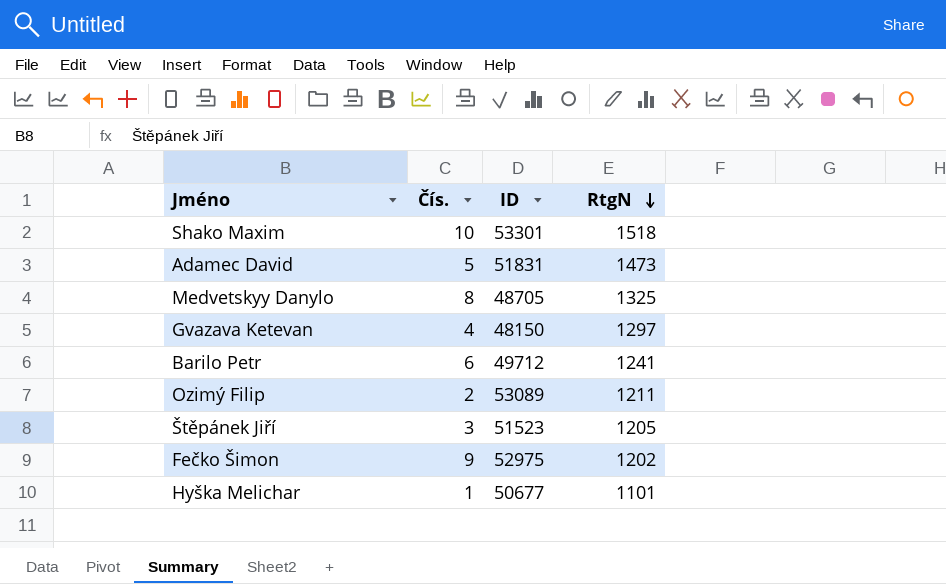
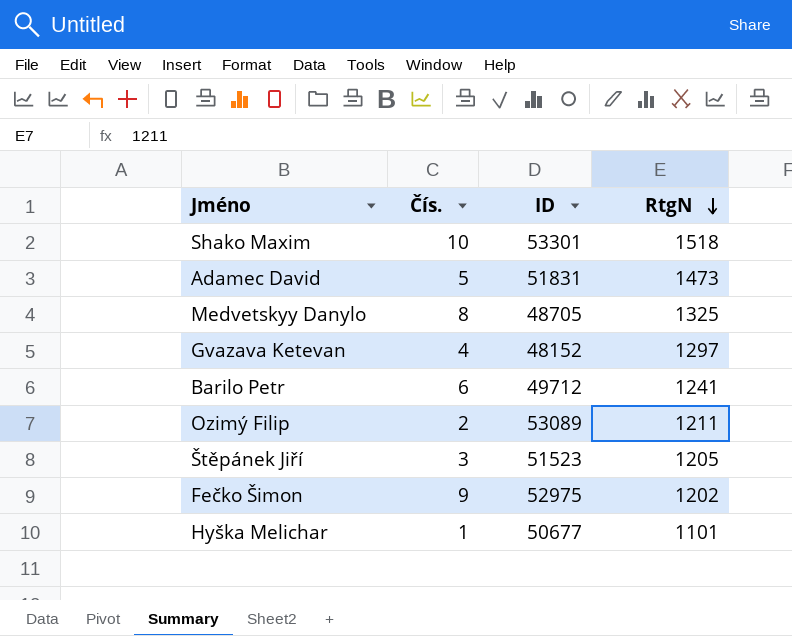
Gvazava Ketevan | ID: 48150 -> 48152

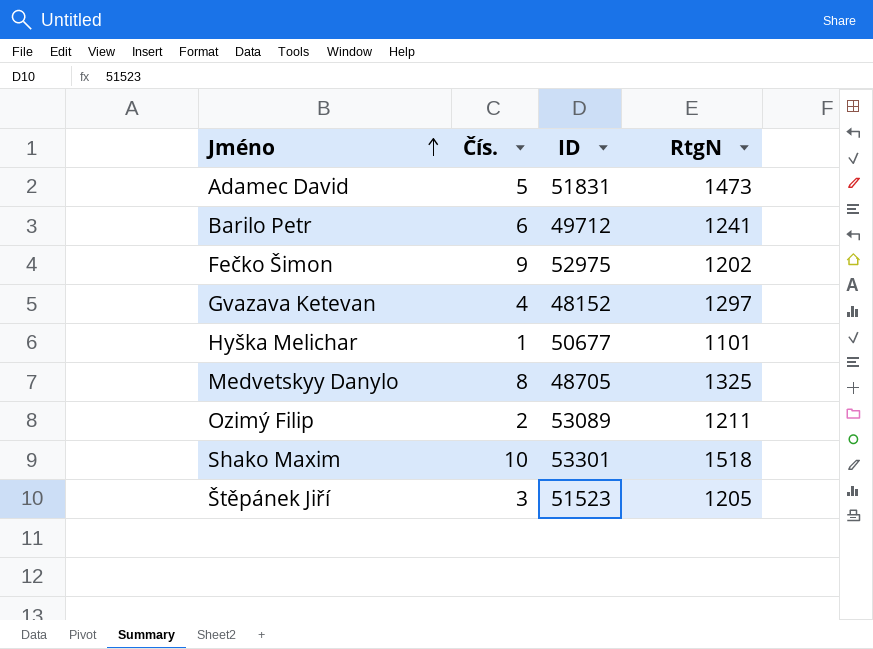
row order: RtgN descending -> Jméno ascending

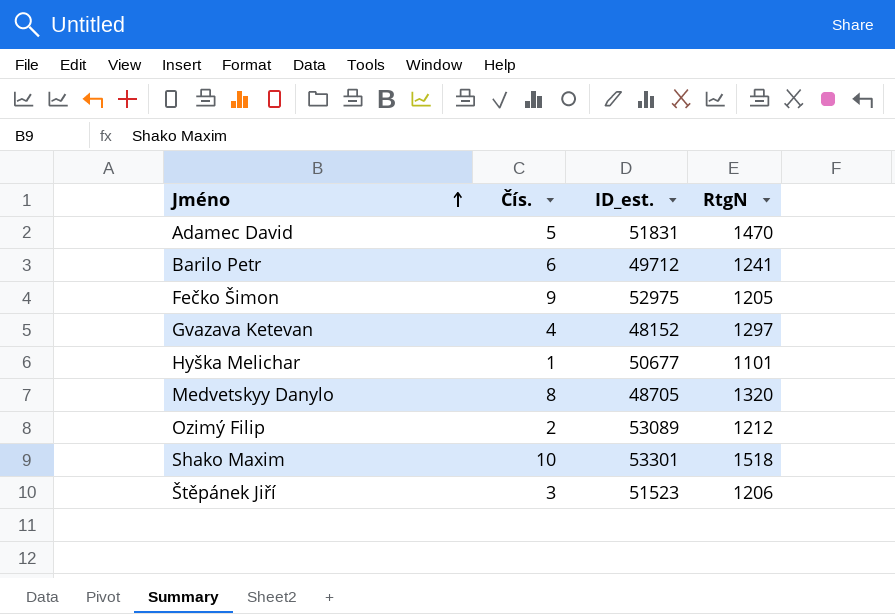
column name: ID -> ID_est.
Adamec David | RtgN: 1473 -> 1470
Fečko Šimon | RtgN: 1202 -> 1205
Medvetskyy Danylo | RtgN: 1325 -> 1320
Ozimý Filip | RtgN: 1211 -> 1212
Štěpánek Jiří | RtgN: 1205 -> 1206

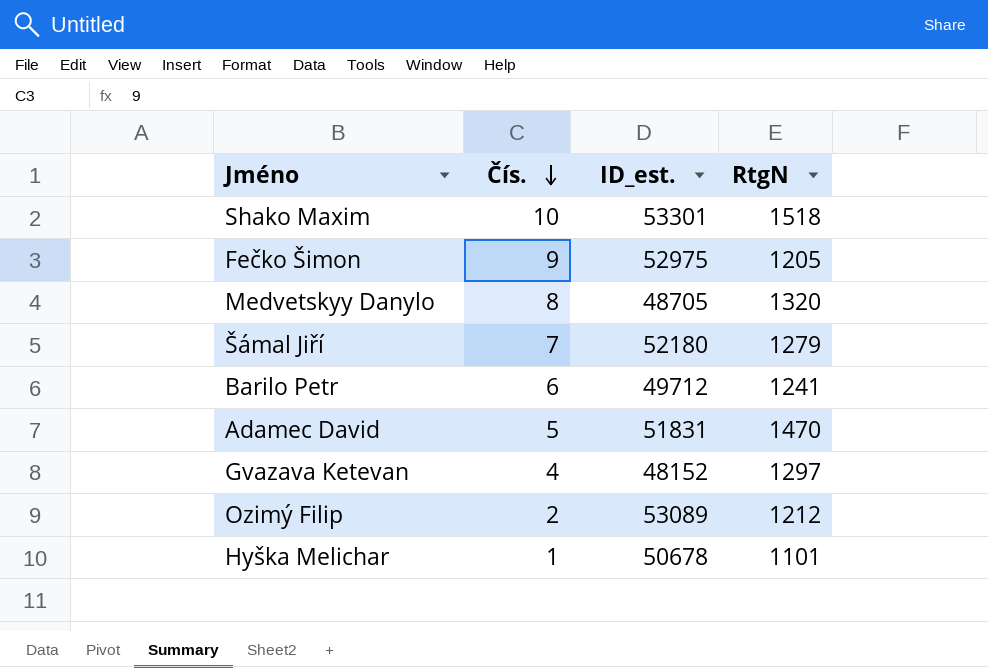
row order: Jméno ascending -> Čís. descending
row Štěpánek Jiří: 3 | 51523 | 1206 -> none
row Šámal Jiří: none -> 7 | 52180 | 1279
Hyška Melichar | ID_est.: 50677 -> 50678

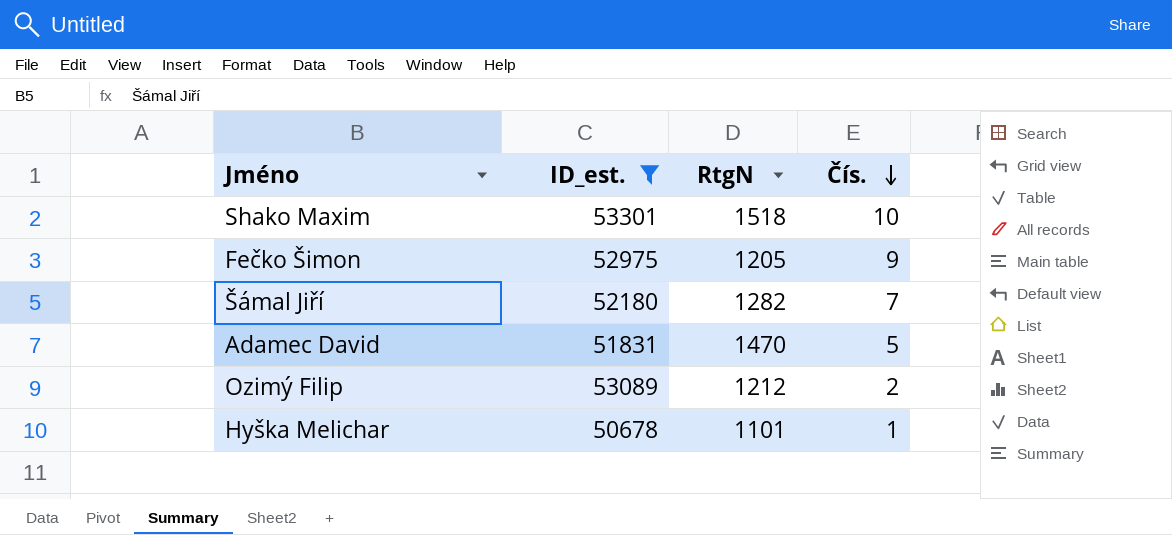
filter: none -> ID_est. >= 50678
column Čís. | position: 2 -> 4
Šámal Jiří | RtgN: 1279 -> 1282

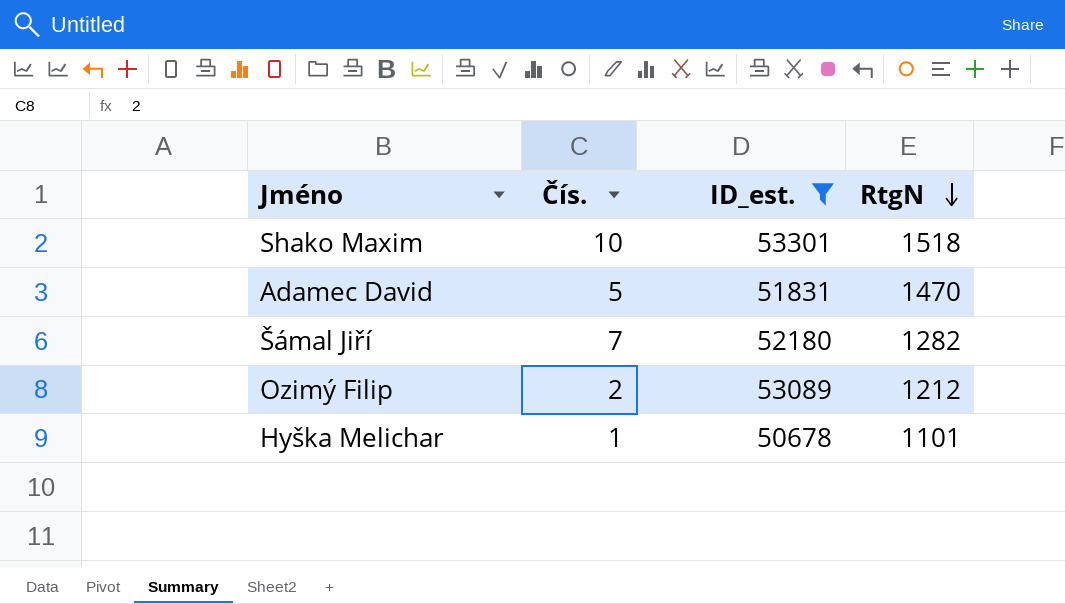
row order: Čís. descending -> RtgN descending
column Čís. | position: 4 -> 2
row Fečko Šimon: 52975 | 1205 | 9 -> none

